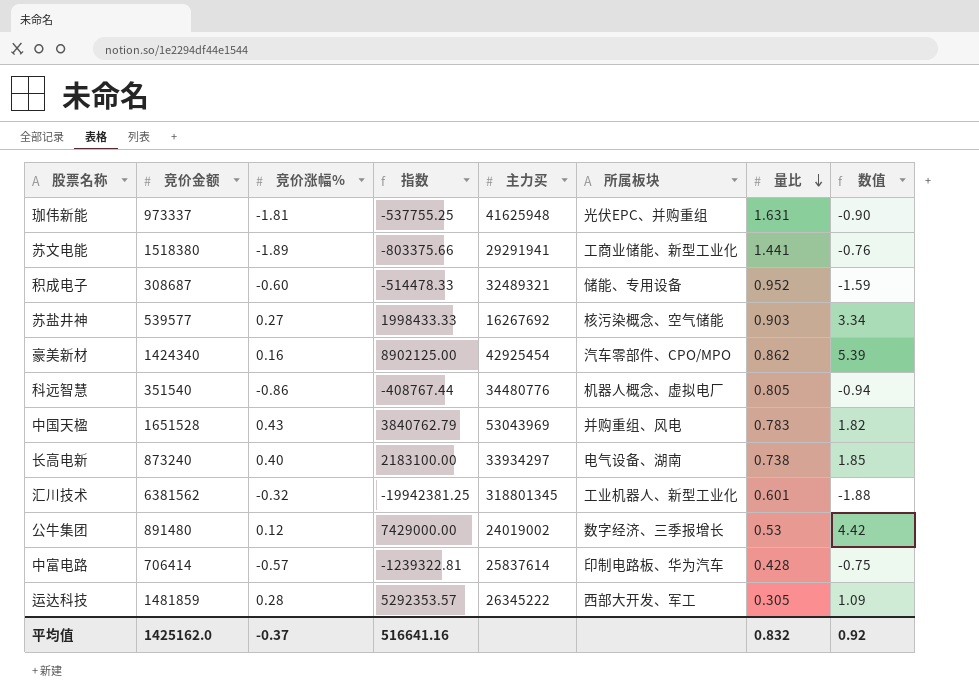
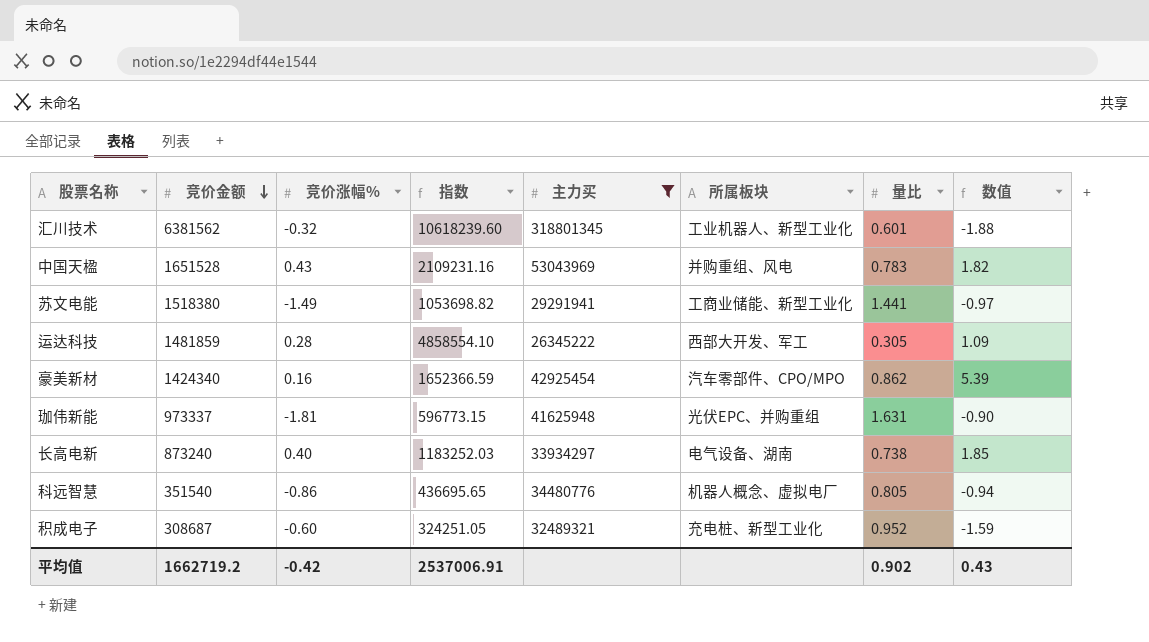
filter: none -> 主力买 >= 26345222
row order: 量比 descending -> 竞价金额 descending
column 指数 | formula: [竞价金额] / [竞价涨幅%] -> [竞价金额] / [量比]
苏文电能 | 竞价涨幅%: -1.89 -> -1.49
苏文电能 | 数值: -0.76 -> -0.97
积成电子 | 所属板块: 储能、专用设备 -> 充电桩、新型工业化
平均值 | 竞价金额: 1425162.0 -> 1662719.2
平均值 | 竞价涨幅%: -0.37 -> -0.42
平均值 | 指数: 516641.16 -> 2537006.91
平均值 | 量比: 0.832 -> 0.902
平均值 | 数值: 0.92 -> 0.43

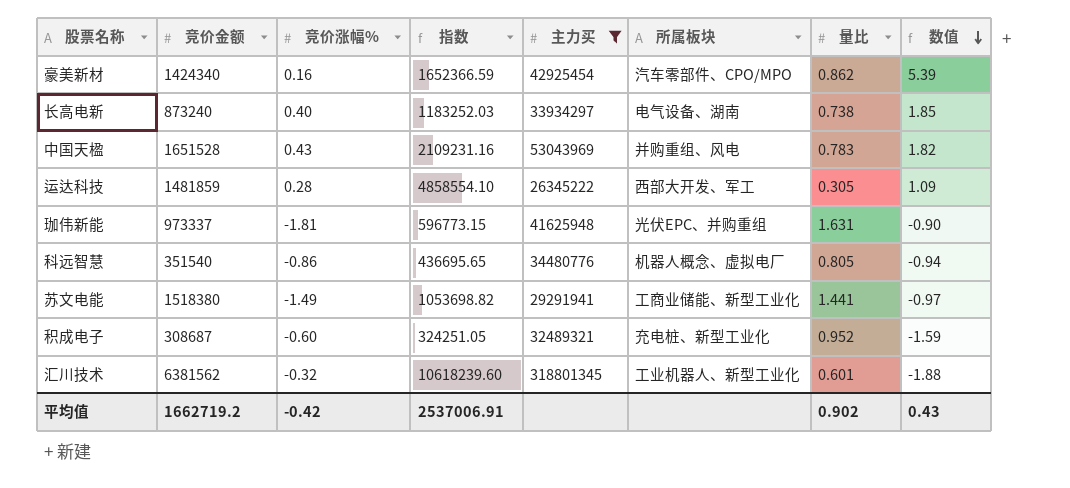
row order: 竞价金额 descending -> 数值 descending

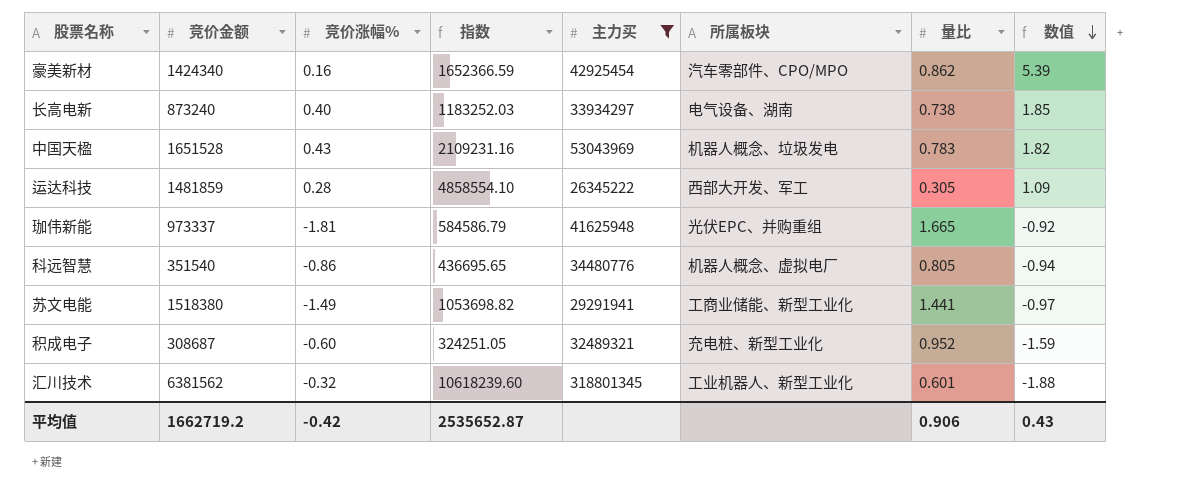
中国天楹 | 所属板块: 并购重组、风电 -> 机器人概念、垃圾发电
珈伟新能 | 指数: 596773.15 -> 584586.79
珈伟新能 | 量比: 1.631 -> 1.665
珈伟新能 | 数值: -0.90 -> -0.92
平均值 | 指数: 2537006.91 -> 2535652.87
平均值 | 量比: 0.902 -> 0.906

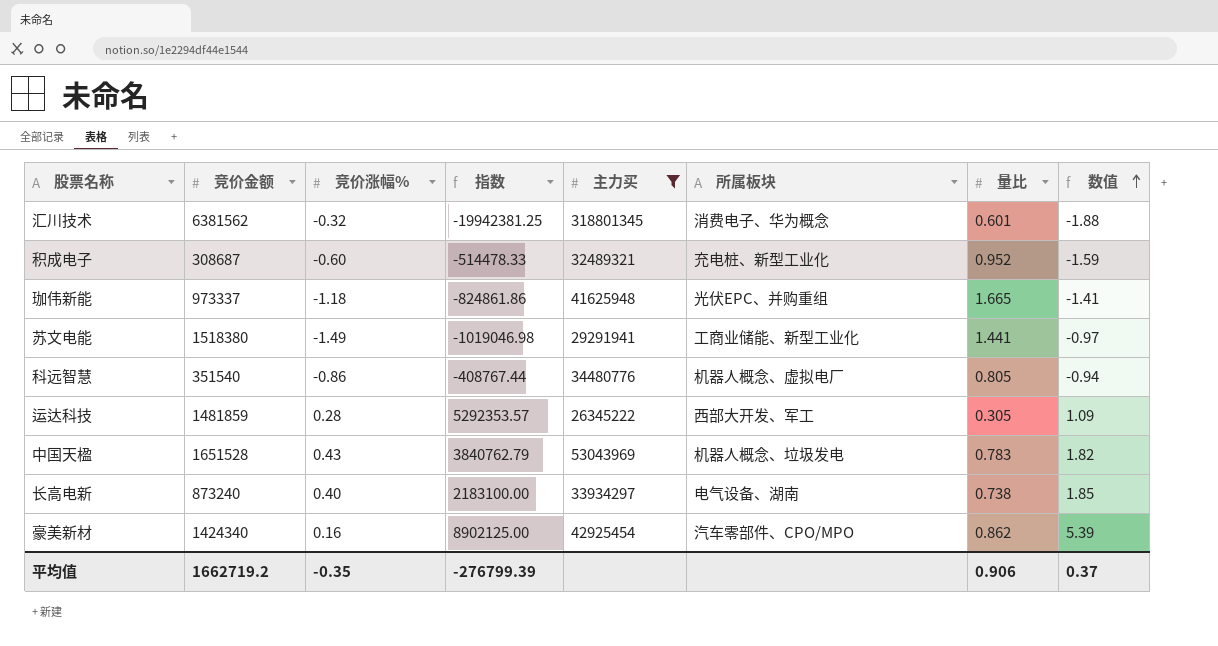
row order: 数值 descending -> 数值 ascending
column 指数 | formula: [竞价金额] / [量比] -> [竞价金额] / [竞价涨幅%]
汇川技术 | 所属板块: 工业机器人、新型工业化 -> 消费电子、华为概念
珈伟新能 | 竞价涨幅%: -1.81 -> -1.18
珈伟新能 | 数值: -0.92 -> -1.41
平均值 | 竞价涨幅%: -0.42 -> -0.35
平均值 | 指数: 2535652.87 -> -276799.39
平均值 | 数值: 0.43 -> 0.37

